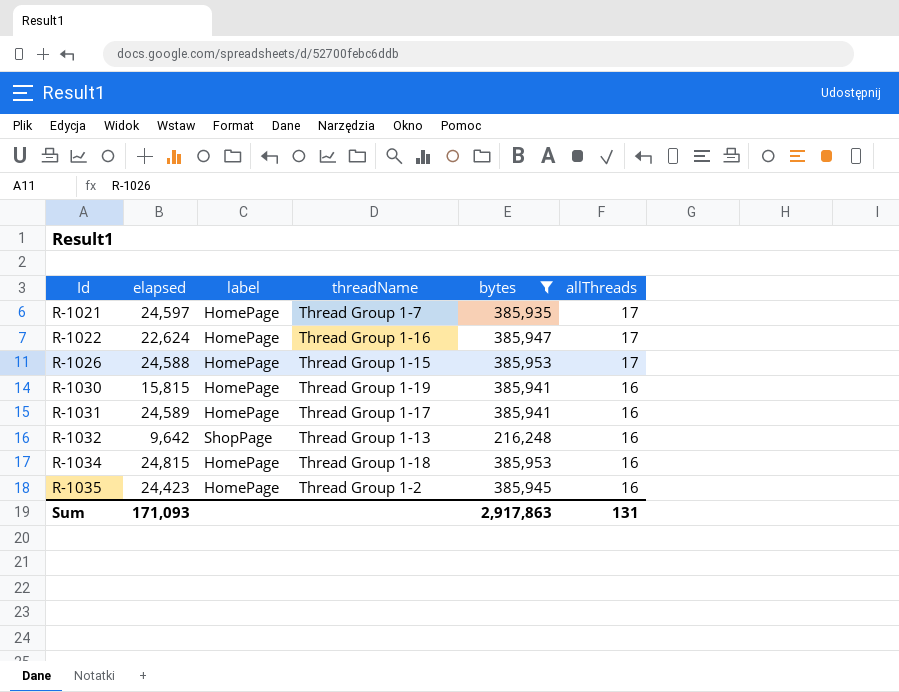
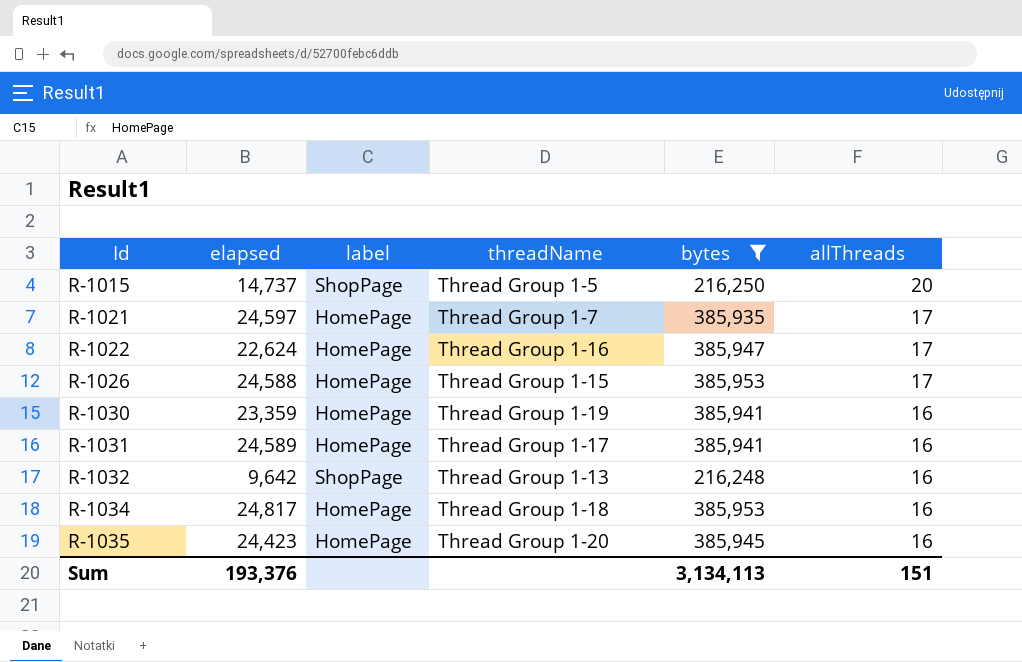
row R-1015: none -> 14,737 | ShopPage | Thread Group 1-5 | 216,250 | 20
R-1030 | elapsed: 15,815 -> 23,359
R-1034 | elapsed: 24,815 -> 24,817
R-1035 | threadName: Thread Group 1-2 -> Thread Group 1-20
Sum | elapsed: 171,093 -> 193,376
Sum | bytes: 2,917,863 -> 3,134,113
Sum | allThreads: 131 -> 151

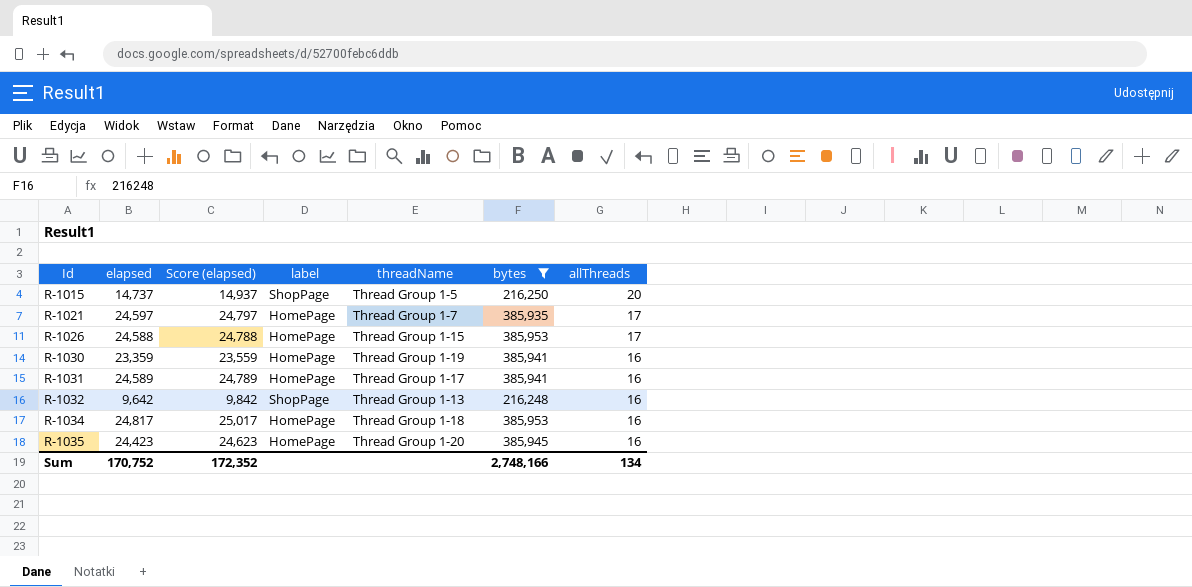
column Score (elapsed) | formula: none -> [elapsed] + 200
row R-1022: 22,624 | HomePage | Thread Group 1-16 | 385,947 | 17 -> none
Sum | elapsed: 193,376 -> 170,752
Sum | bytes: 3,134,113 -> 2,748,166
Sum | allThreads: 151 -> 134

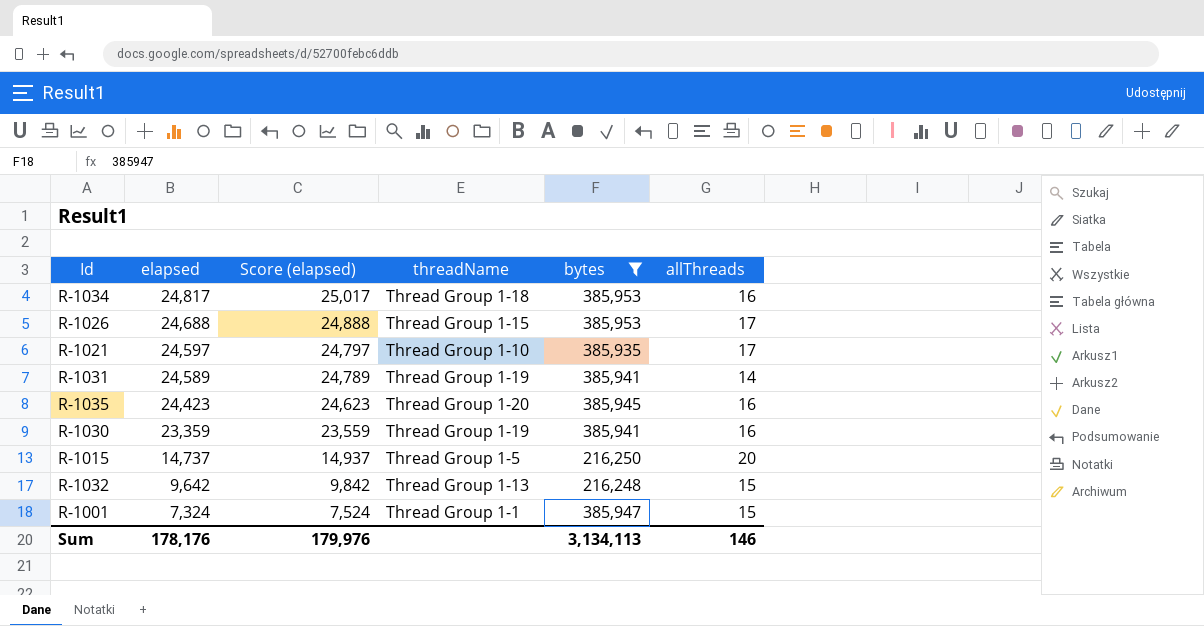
row order: Id ascending -> elapsed descending
column label | position: 4 -> none
R-1026 | elapsed: 24,588 -> 24,688
R-1026 | Score (elapsed): 24,788 -> 24,888
R-1021 | threadName: Thread Group 1-7 -> Thread Group 1-10
R-1031 | threadName: Thread Group 1-17 -> Thread Group 1-19
R-1031 | allThreads: 16 -> 14
R-1032 | allThreads: 16 -> 15
row R-1001: none -> 7,324 | 7,524 | Thread Group 1-1 | 385,947 | 15
Sum | elapsed: 170,752 -> 178,176
Sum | Score (elapsed): 172,352 -> 179,976
Sum | bytes: 2,748,166 -> 3,134,113
Sum | allThreads: 134 -> 146

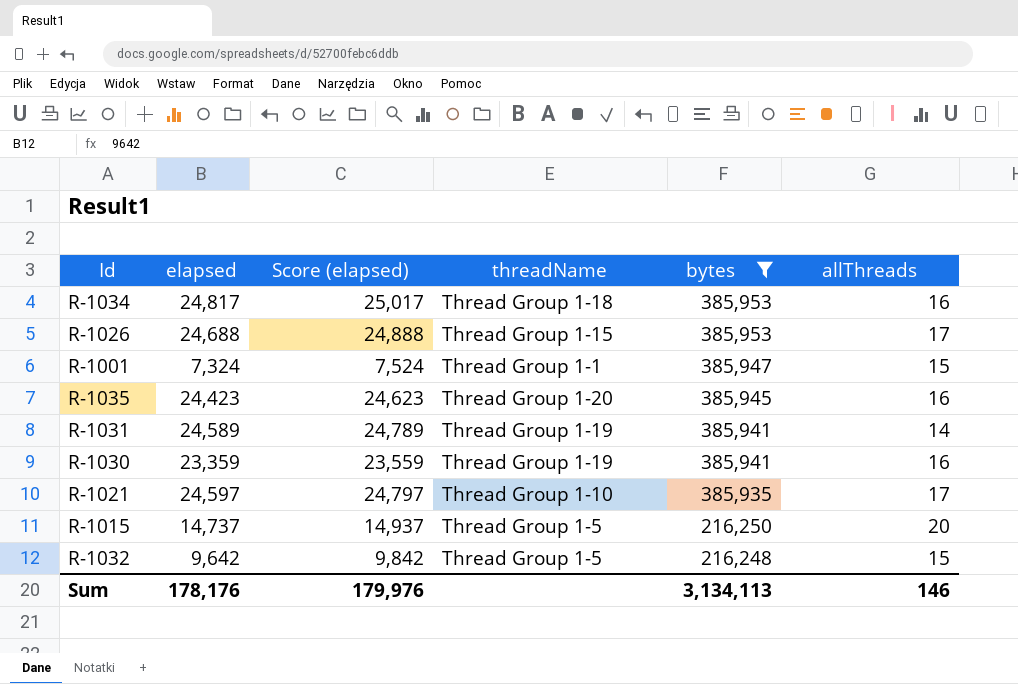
row order: elapsed descending -> bytes descending
R-1032 | threadName: Thread Group 1-13 -> Thread Group 1-5

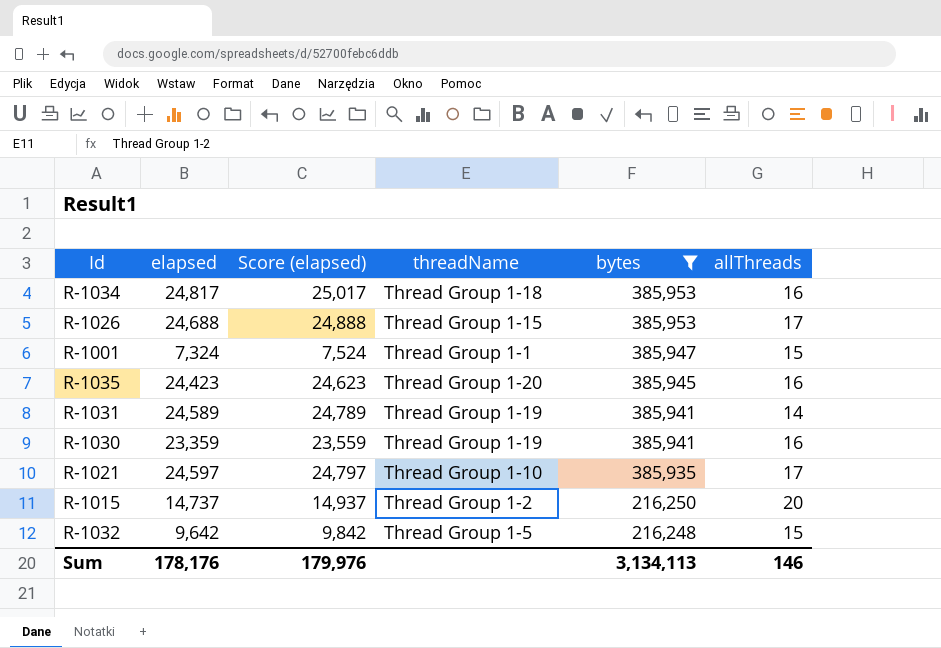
R-1015 | threadName: Thread Group 1-5 -> Thread Group 1-2

